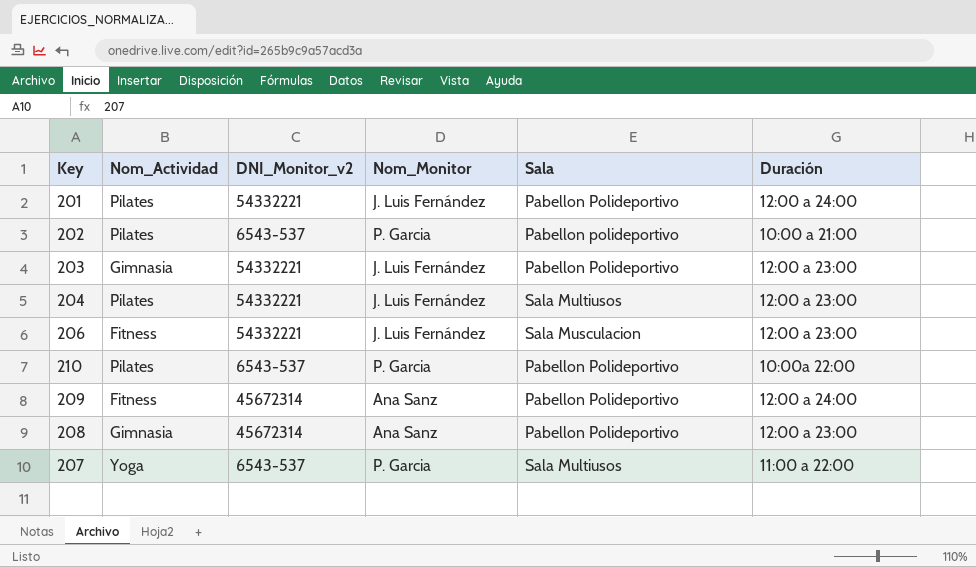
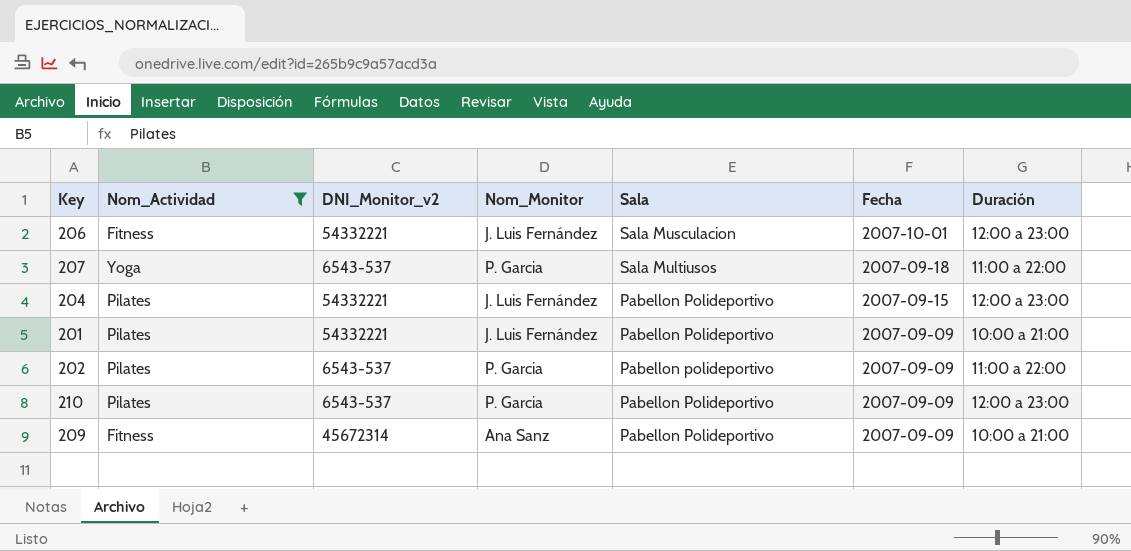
filter: none -> Nom_Actividad != Gimnasia
row order: none -> Sala descending
column Fecha | position: none -> 6
204 | Sala: Sala Multiusos -> Pabellon Polideportivo
201 | Duración: 12:00 a 24:00 -> 10:00 a 21:00
202 | Duración: 10:00 a 21:00 -> 11:00 a 22:00
210 | Duración: 10:00a 22:00 -> 12:00 a 23:00
209 | Duración: 12:00 a 24:00 -> 10:00 a 21:00

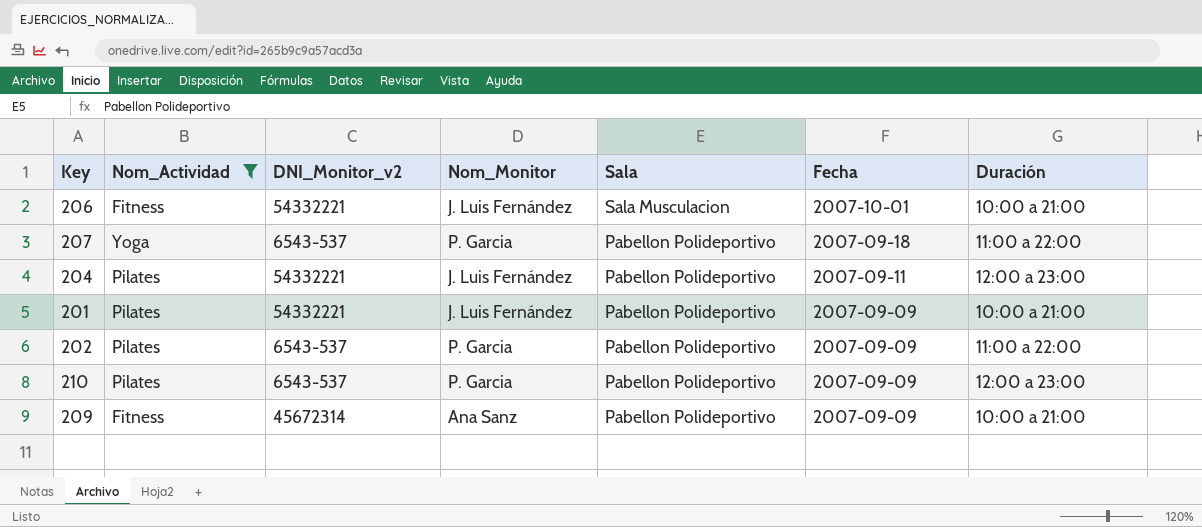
206 | Duración: 12:00 a 23:00 -> 10:00 a 21:00
207 | Sala: Sala Multiusos -> Pabellon Polideportivo
204 | Fecha: 2007-09-15 -> 2007-09-11
202 | Sala: Pabellon polideportivo -> Pabellon Polideportivo

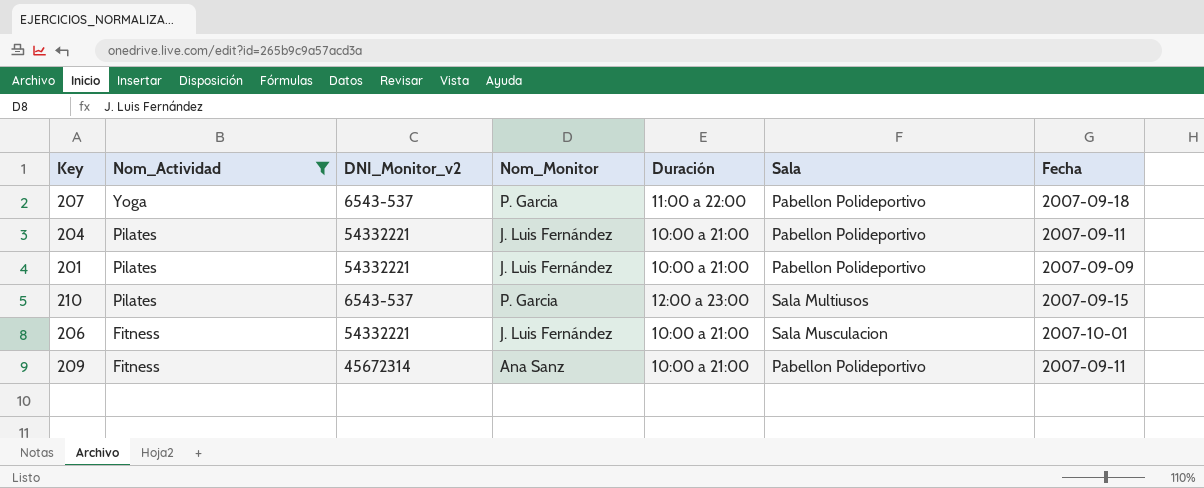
row order: Sala descending -> Nom_Actividad descending
column Duración | position: 7 -> 5
row 202: Pilates | 6543-537 | P. Garcia | Pabellon Polideportivo | 2007-09-09 | 11:00 a 22:00 -> none
204 | Duración: 12:00 a 23:00 -> 10:00 a 21:00
210 | Sala: Pabellon Polideportivo -> Sala Multiusos
210 | Fecha: 2007-09-09 -> 2007-09-15
209 | Fecha: 2007-09-09 -> 2007-09-11

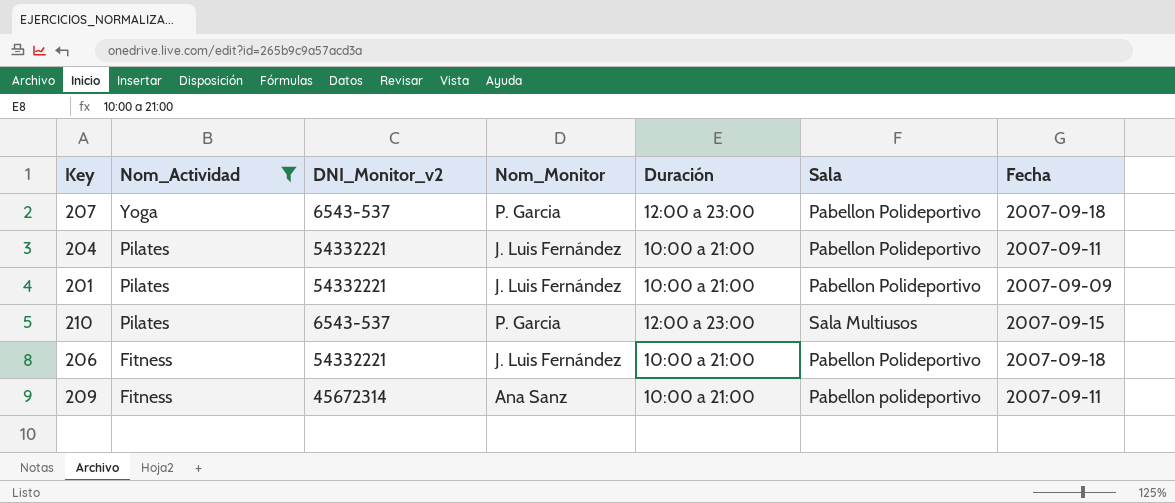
207 | Duración: 11:00 a 22:00 -> 12:00 a 23:00
206 | Sala: Sala Musculacion -> Pabellon Polideportivo
206 | Fecha: 2007-10-01 -> 2007-09-18
209 | Sala: Pabellon Polideportivo -> Pabellon polideportivo

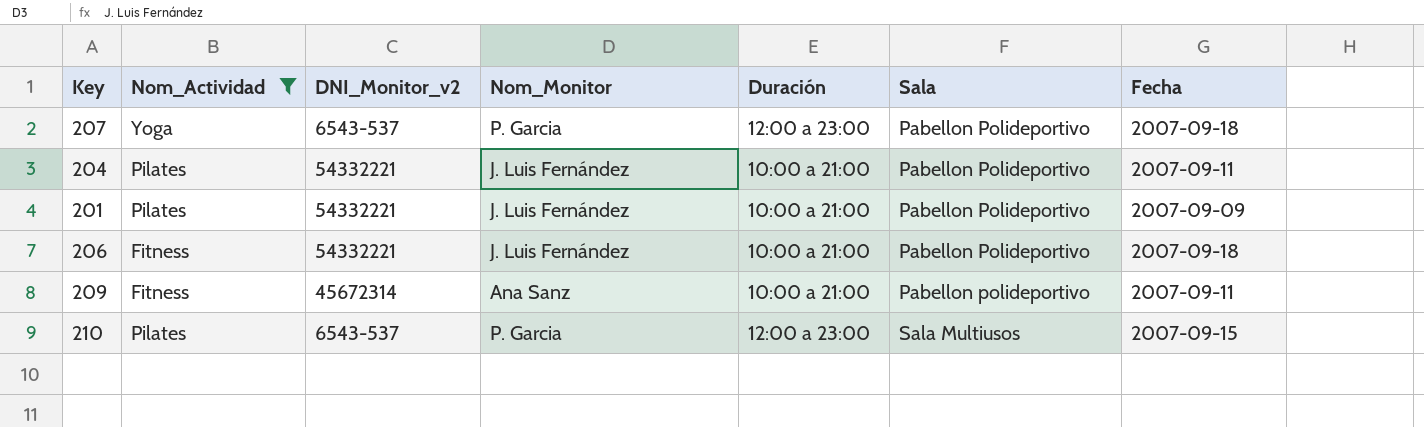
row order: Nom_Actividad descending -> Sala ascending

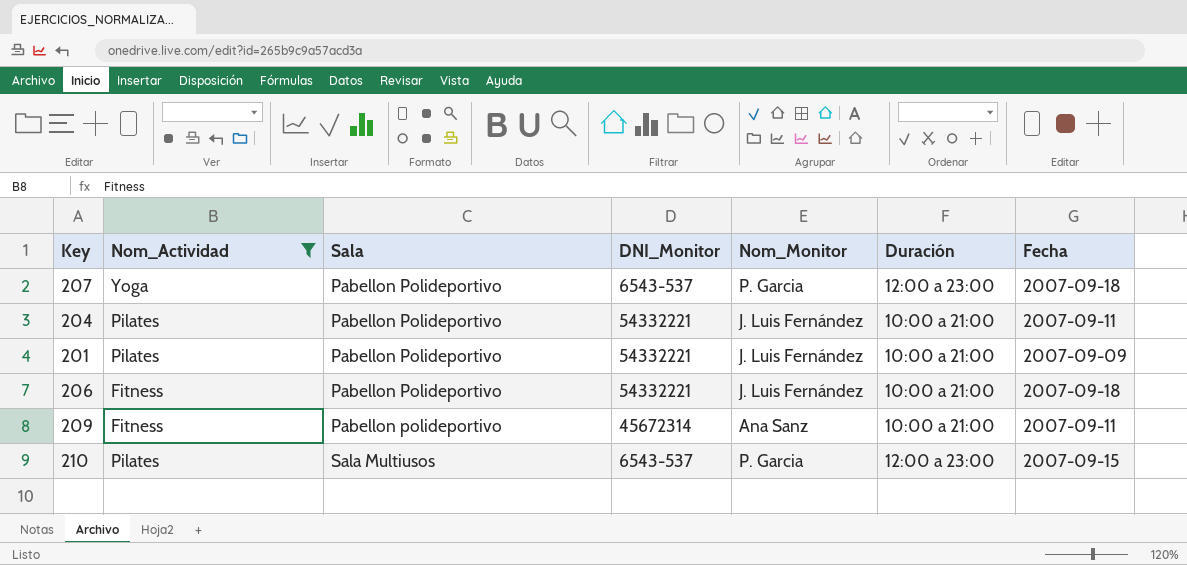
column Sala | position: 6 -> 3
column name: DNI_Monitor_v2 -> DNI_Monitor

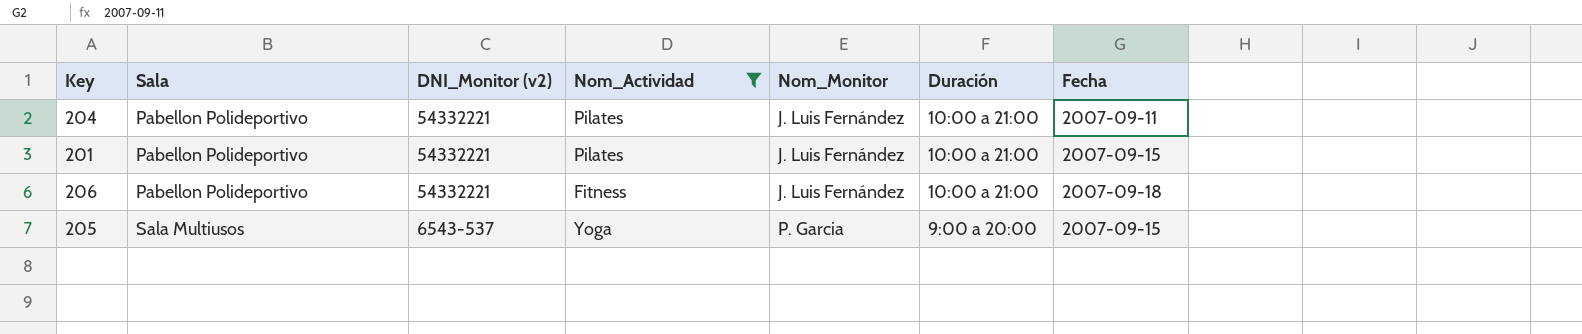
column name: DNI_Monitor -> DNI_Monitor (v2)
column Nom_Actividad | position: 2 -> 4
row 207: Yoga | Pabellon Polideportivo | 6543-537 | P. Garcia | 12:00 a 23:00 | 2007-09-18 -> none
row 209: Fitness | Pabellon polideportivo | 45672314 | Ana Sanz | 10:00 a 21:00 | 2007-09-11 -> none
row 210: Pilates | Sala Multiusos | 6543-537 | P. Garcia | 12:00 a 23:00 | 2007-09-15 -> none
201 | Fecha: 2007-09-09 -> 2007-09-15
row 205: none -> Sala Multiusos | 6543-537 | Yoga | P. Garcia | 9:00 a 20:00 | 2007-09-15

